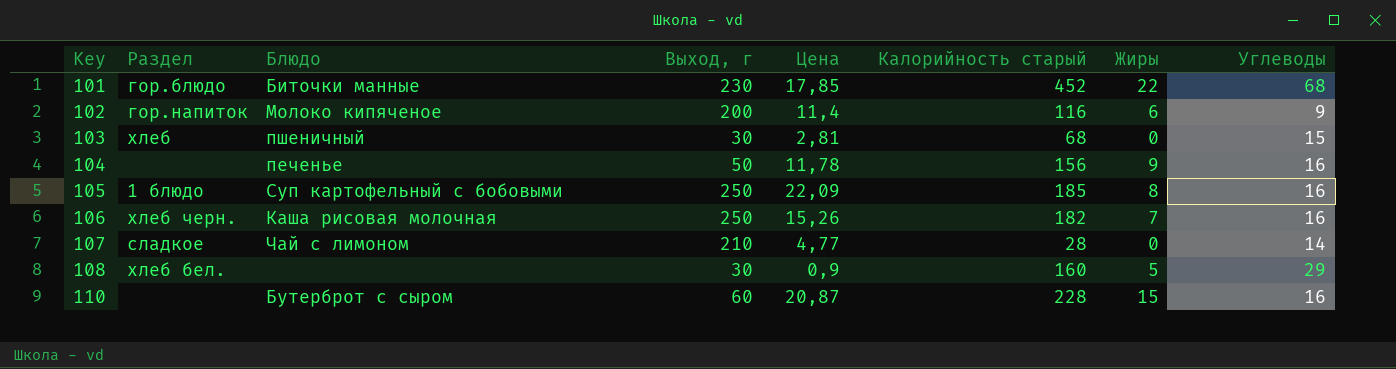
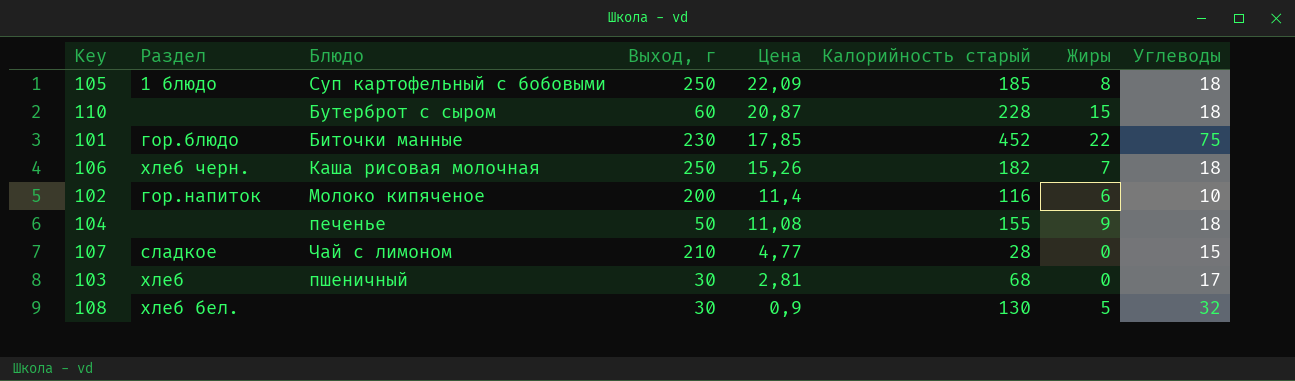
row order: Key ascending -> Цена descending
105 | Углеводы: 16 -> 18
110 | Углеводы: 16 -> 18
101 | Углеводы: 68 -> 75
106 | Углеводы: 16 -> 18
102 | Углеводы: 9 -> 10
104 | Цена: 11,78 -> 11,08
104 | Калорийность старый: 156 -> 155
104 | Углеводы: 16 -> 18
107 | Углеводы: 14 -> 15
103 | Углеводы: 15 -> 17
108 | Калорийность старый: 160 -> 130
108 | Углеводы: 29 -> 32

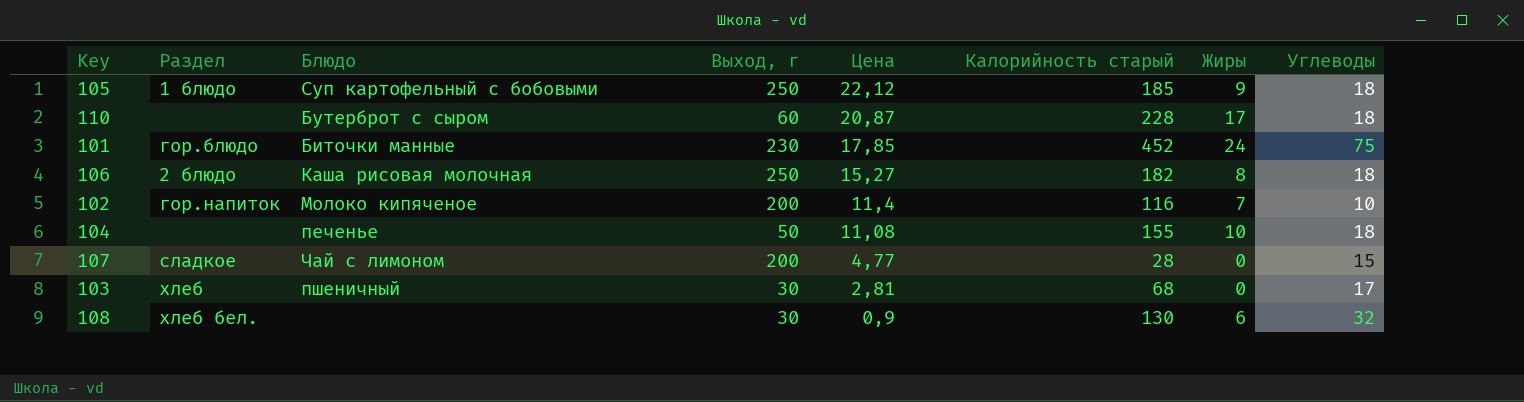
105 | Цена: 22,09 -> 22,12
105 | Жиры: 8 -> 9
110 | Жиры: 15 -> 17
101 | Жиры: 22 -> 24
106 | Раздел: хлеб черн. -> 2 блюдо
106 | Цена: 15,26 -> 15,27
106 | Жиры: 7 -> 8
102 | Жиры: 6 -> 7
104 | Жиры: 9 -> 10
107 | Выход, г: 210 -> 200
108 | Жиры: 5 -> 6

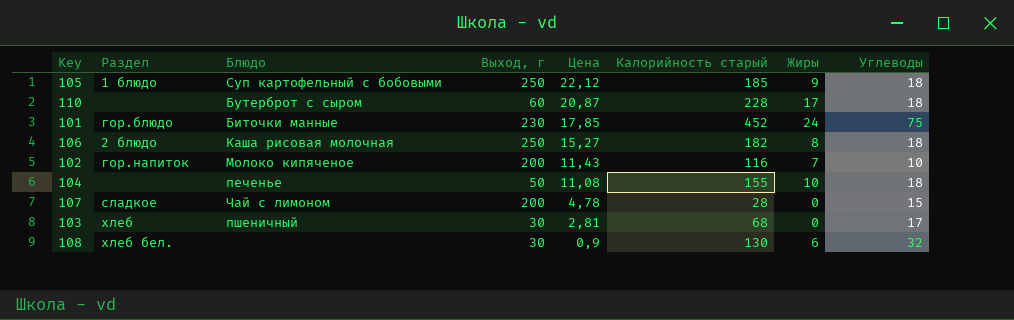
102 | Цена: 11,4 -> 11,43
107 | Цена: 4,77 -> 4,78

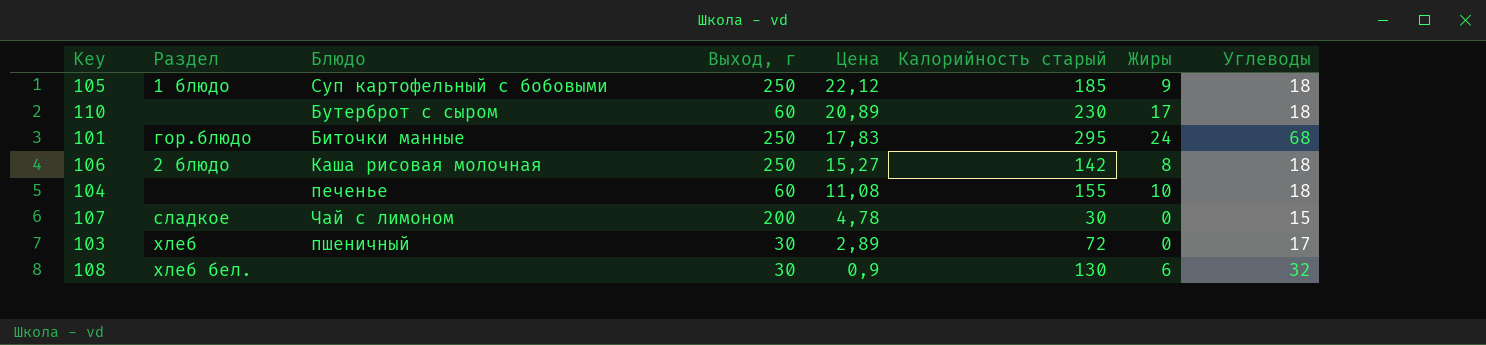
row 102: гор.напиток | Молоко кипяченое | 200 | 11,43 | 116 | 7 | 10 -> none
110 | Цена: 20,87 -> 20,89
110 | Калорийность старый: 228 -> 230
101 | Выход, г: 230 -> 250
101 | Цена: 17,85 -> 17,83
101 | Калорийность старый: 452 -> 295
101 | Углеводы: 75 -> 68
106 | Калорийность старый: 182 -> 142
104 | Выход, г: 50 -> 60
107 | Калорийность старый: 28 -> 30
103 | Цена: 2,81 -> 2,89
103 | Калорийность старый: 68 -> 72

